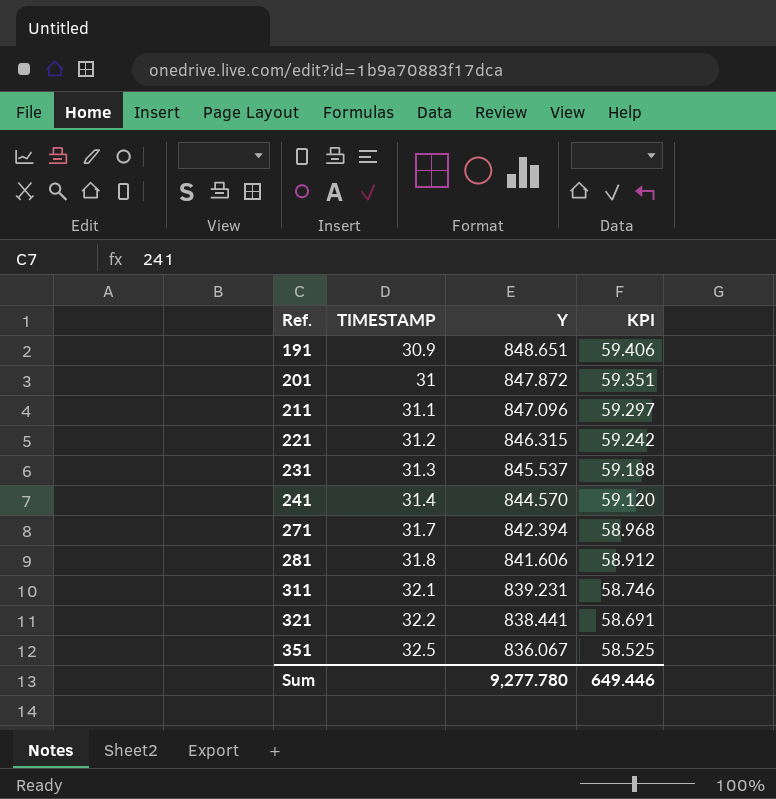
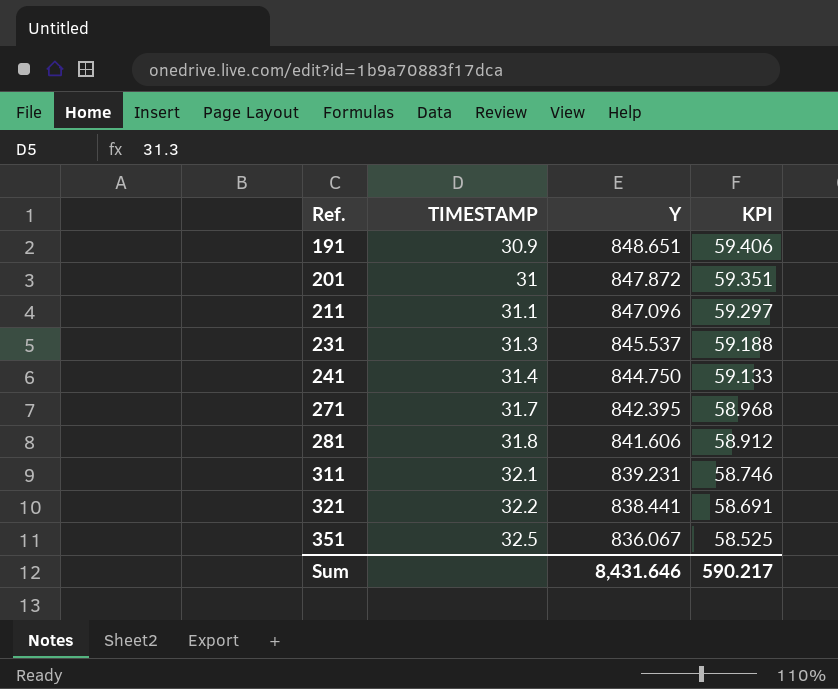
row 221: 31.2 | 846.315 | 59.242 -> none
241 | Y: 844.570 -> 844.750
241 | KPI: 59.120 -> 59.133
271 | Y: 842.394 -> 842.395
Sum | Y: 9,277.780 -> 8,431.646
Sum | KPI: 649.446 -> 590.217

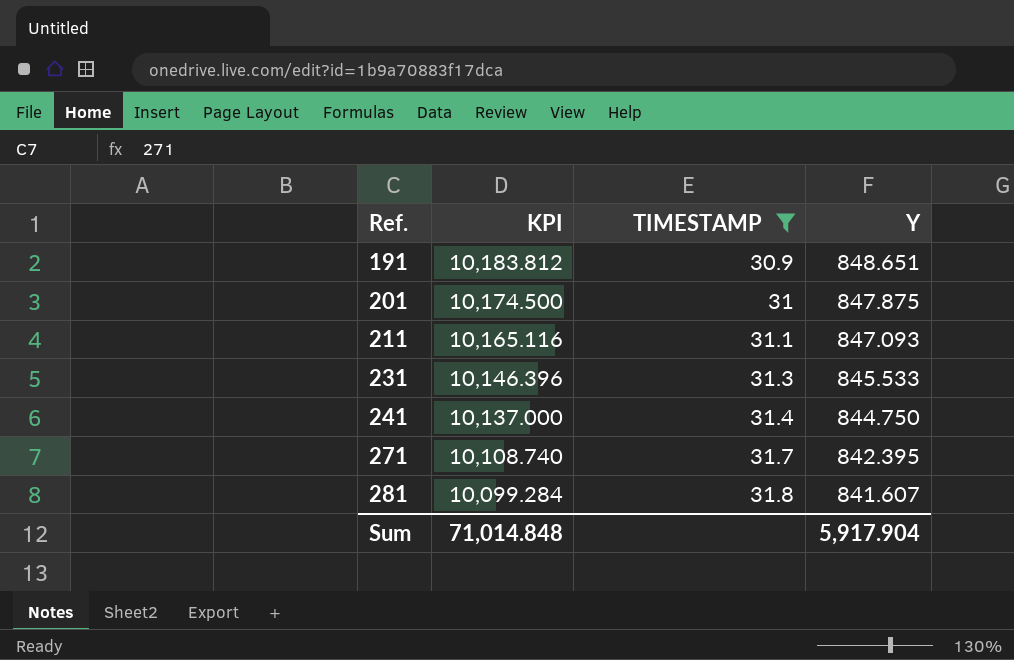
filter: none -> TIMESTAMP <= 31.8
column KPI | formula: [Y] * 0.07 -> [Y] * 12
column KPI | position: 4 -> 2
201 | Y: 847.872 -> 847.875
211 | Y: 847.096 -> 847.093
231 | Y: 845.537 -> 845.533
281 | Y: 841.606 -> 841.607
Sum | KPI: 590.217 -> 71,014.848
Sum | Y: 8,431.646 -> 5,917.904

